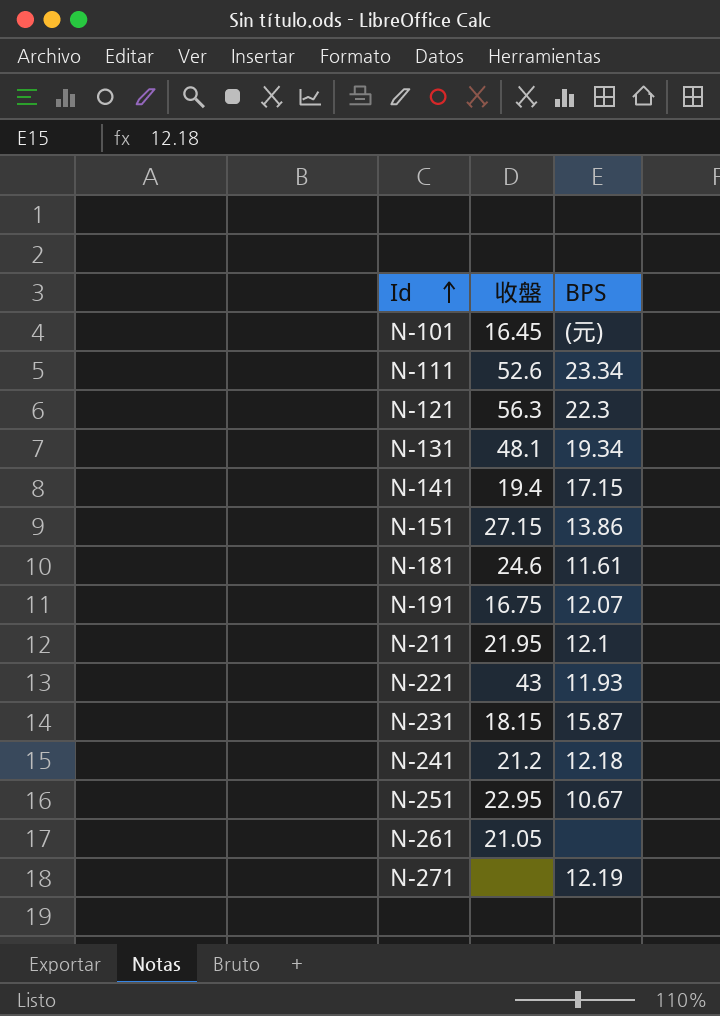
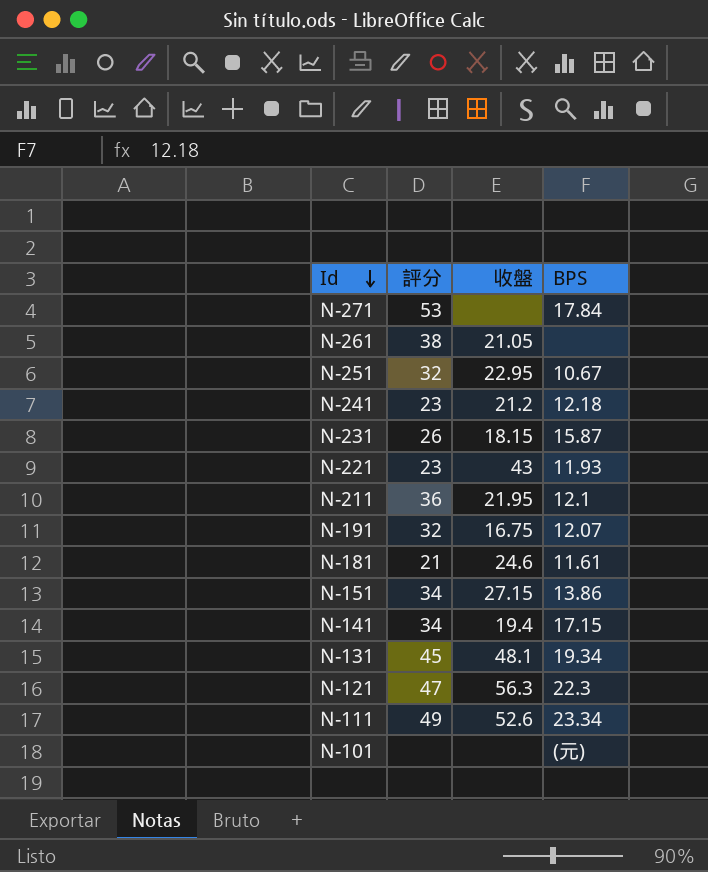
row order: Id ascending -> Id descending
column 評分 | position: none -> 2
N-271 | BPS: 12.19 -> 17.84
N-101 | 收盤: 16.45 -> none

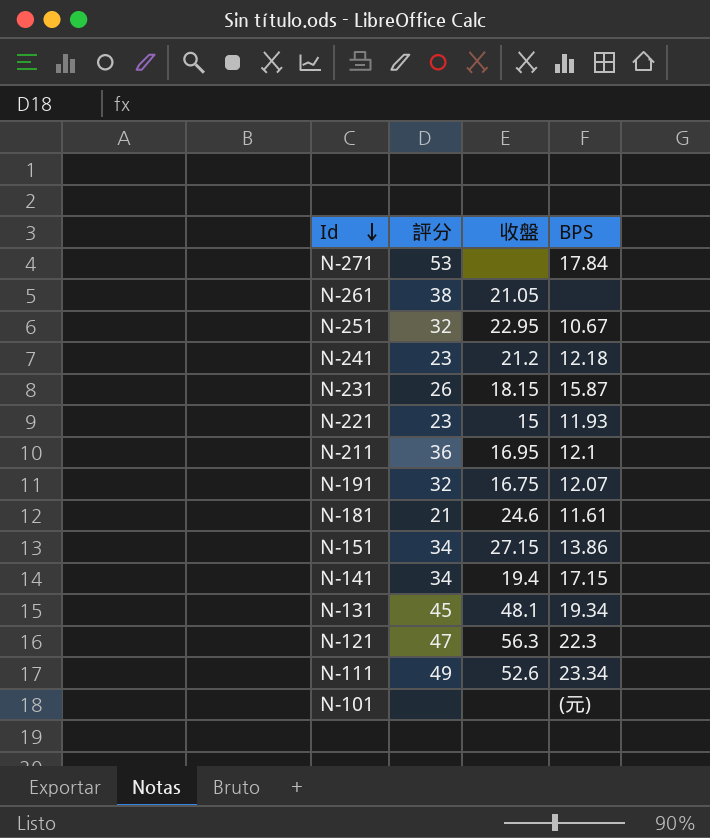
N-221 | 收盤: 43 -> 15
N-211 | 收盤: 21.95 -> 16.95

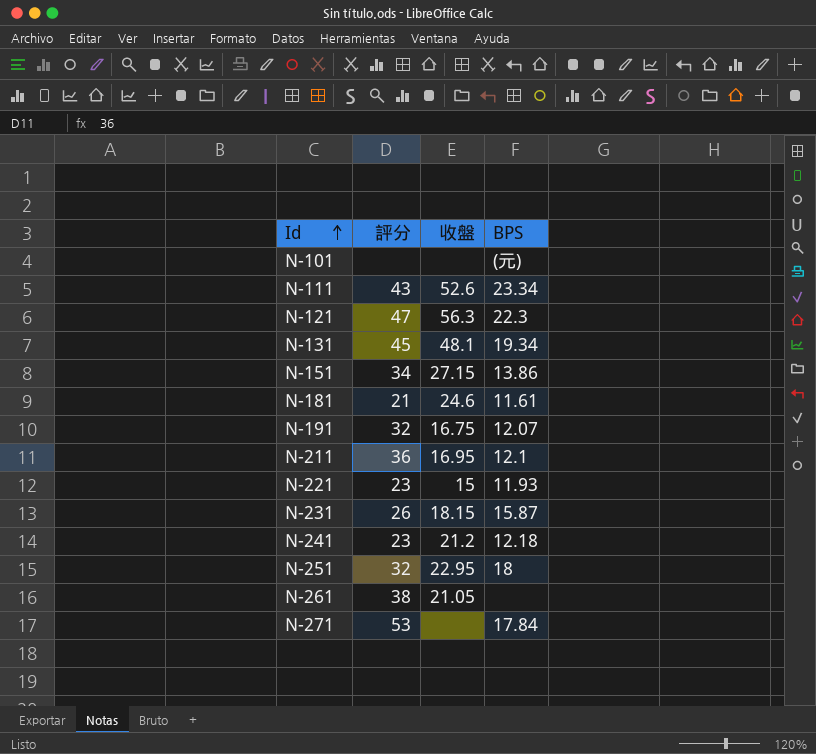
row order: Id descending -> Id ascending
row N-141: 34 | 19.4 | 17.15 -> none
N-111 | 評分: 49 -> 43
N-251 | BPS: 10.67 -> 18

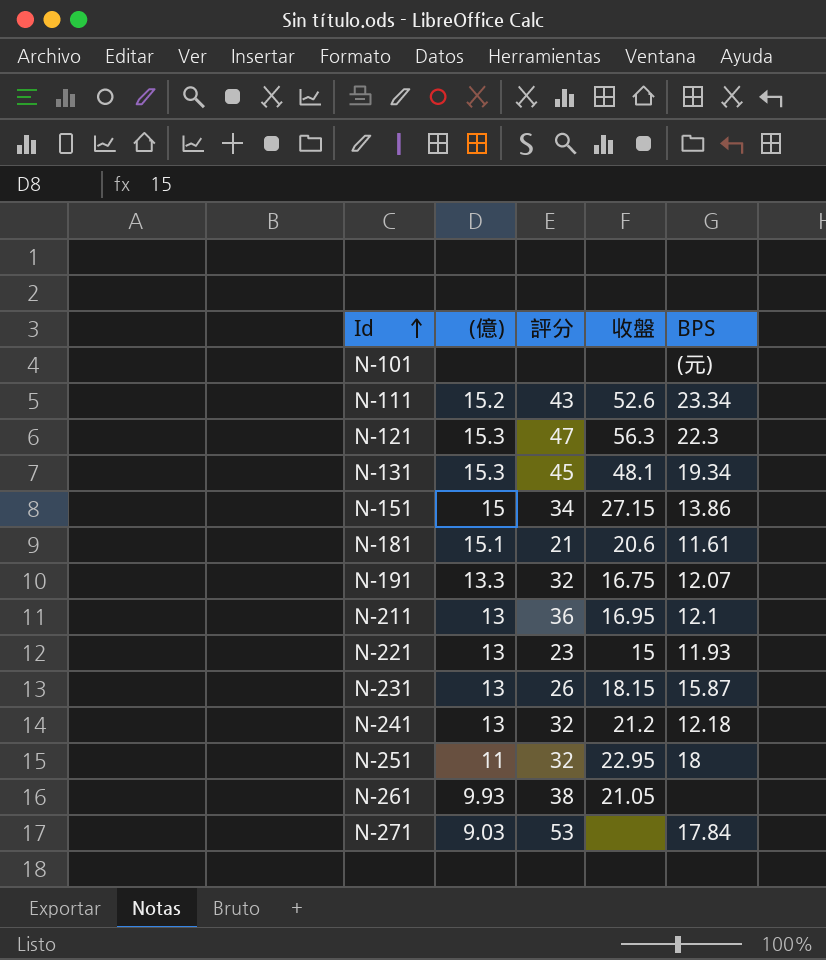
column (億) | position: none -> 2
N-181 | 收盤: 24.6 -> 20.6
N-241 | 評分: 23 -> 32

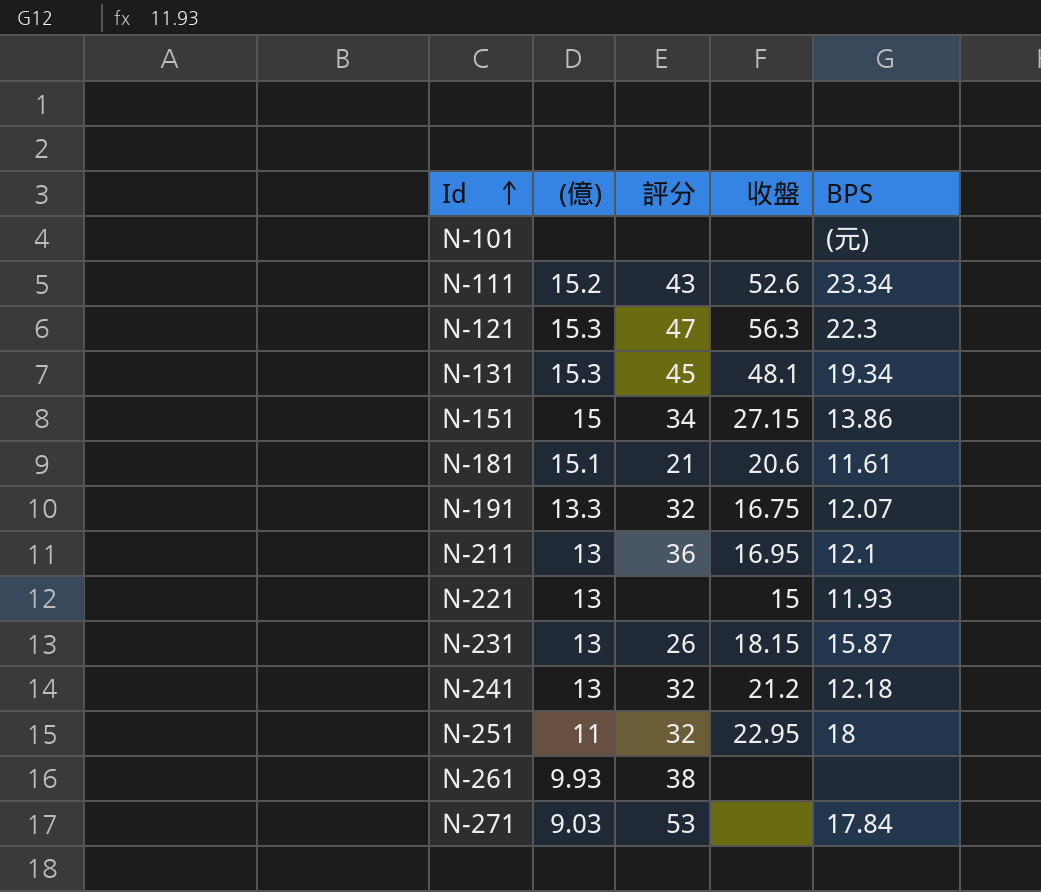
N-221 | 評分: 23 -> none
N-261 | 收盤: 21.05 -> none

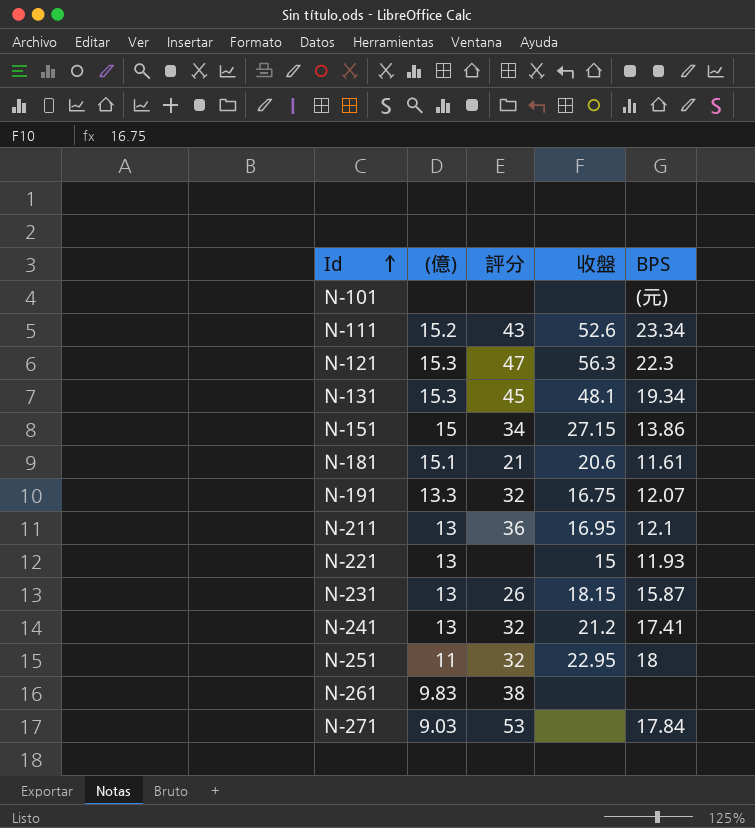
N-241 | BPS: 12.18 -> 17.41
N-261 | (億): 9.93 -> 9.83

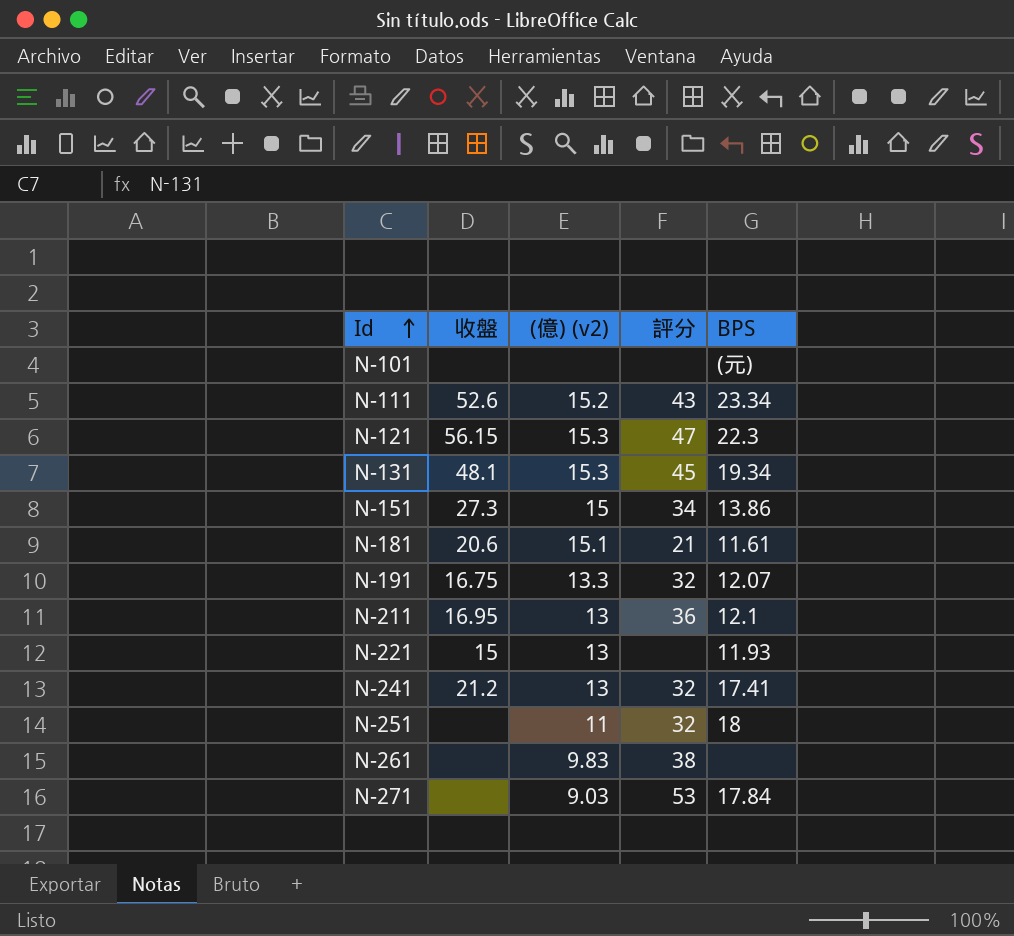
column 收盤 | position: 4 -> 2
column name: (億) -> (億) (v2)
row N-231: 13 | 26 | 18.15 | 15.87 -> none
N-121 | 收盤: 56.3 -> 56.15
N-151 | 收盤: 27.15 -> 27.3
N-251 | 收盤: 22.95 -> none

